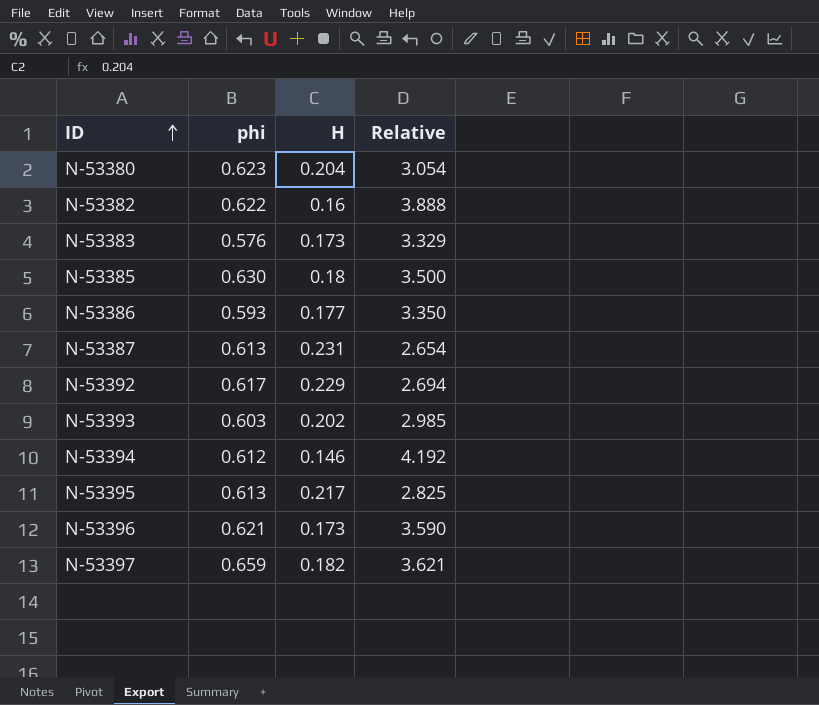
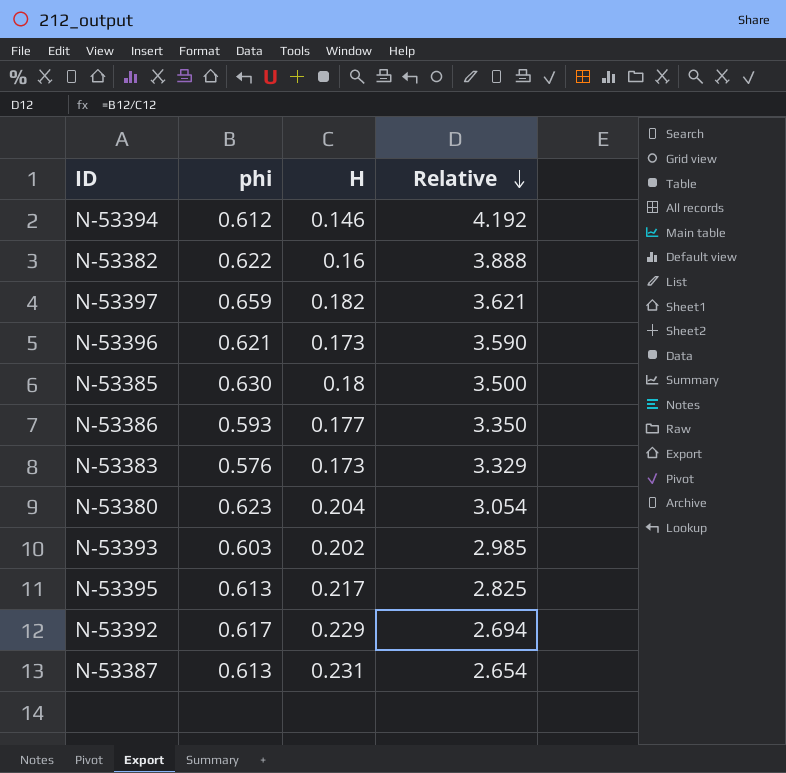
row order: ID ascending -> Relative descending

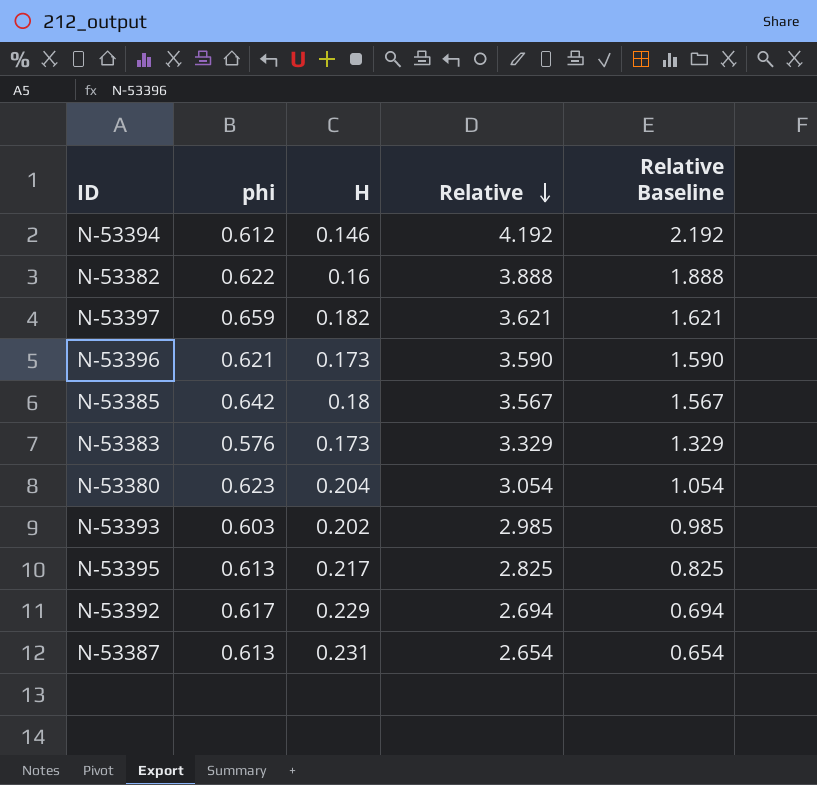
column Relative Baseline | formula: none -> [Relative] - 2
row N-53386: 0.593 | 0.177 | 3.350 -> none
N-53385 | phi: 0.630 -> 0.642
N-53385 | Relative: 3.500 -> 3.567

